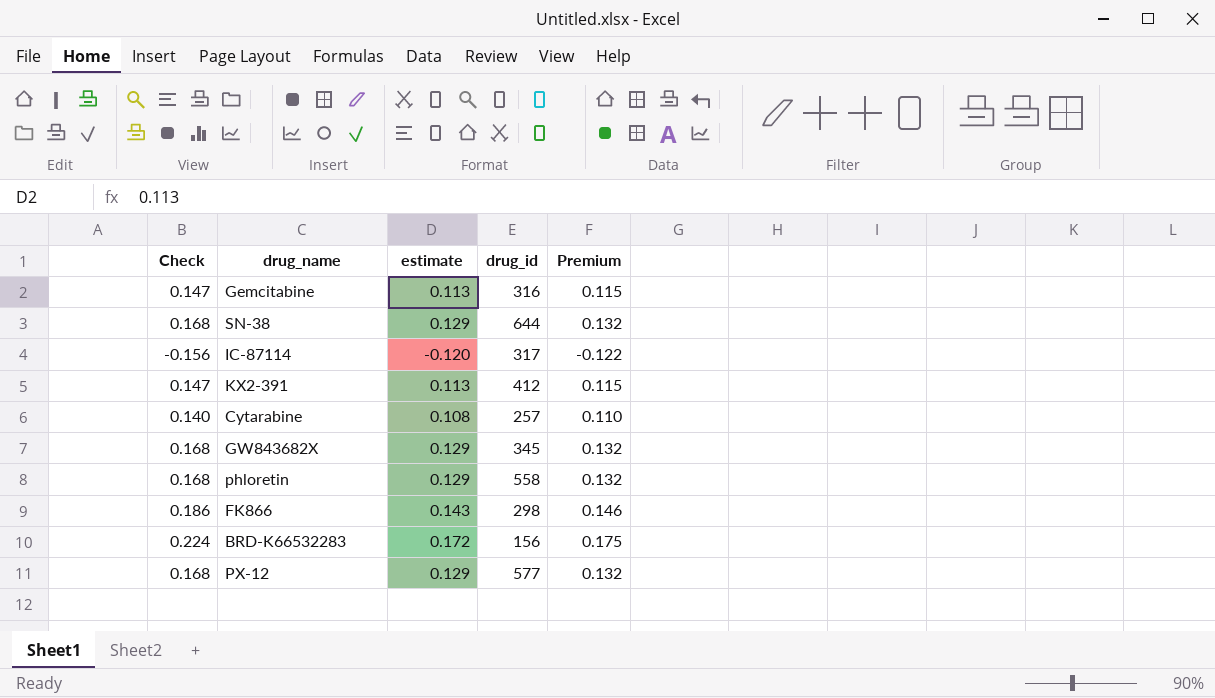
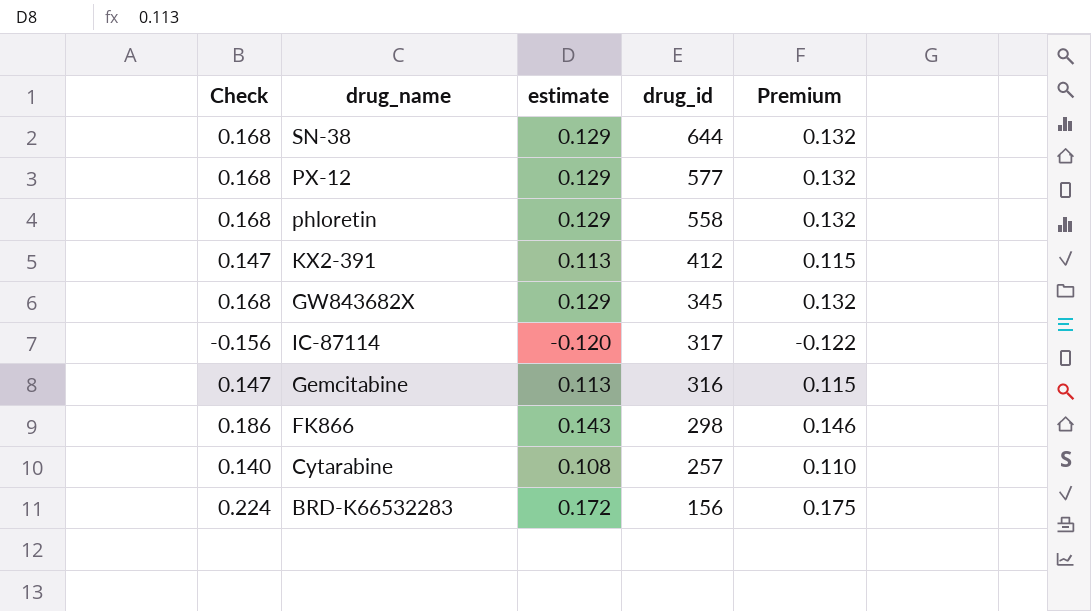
row order: none -> drug_id descending

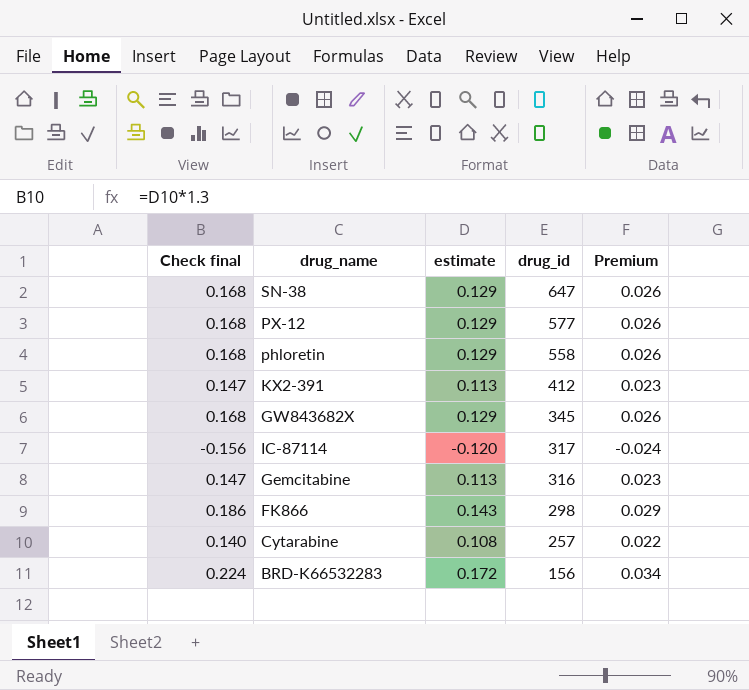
column name: Check -> Check final
column Premium | formula: [estimate] * 1.02 -> [estimate] * 0.2
SN-38 | drug_id: 644 -> 647

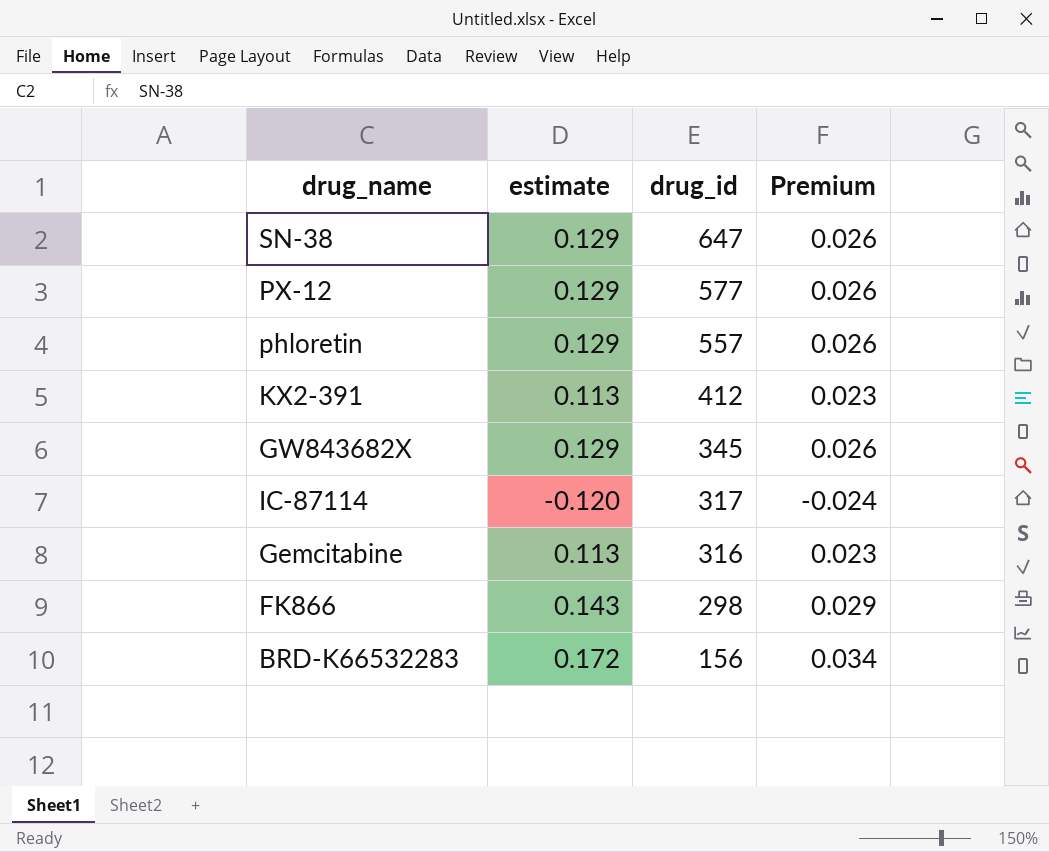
column Check final | formula: [estimate] * 1.3 -> none
row Cytarabine: 0.140 | 0.108 | 257 | 0.022 -> none
phloretin | drug_id: 558 -> 557

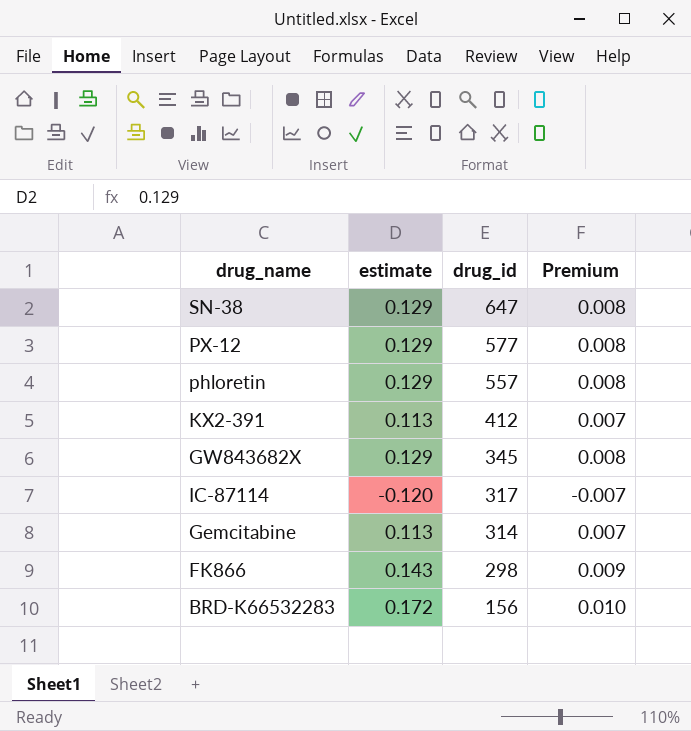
column Premium | formula: [estimate] * 0.2 -> [estimate] * 0.06
Gemcitabine | drug_id: 316 -> 314

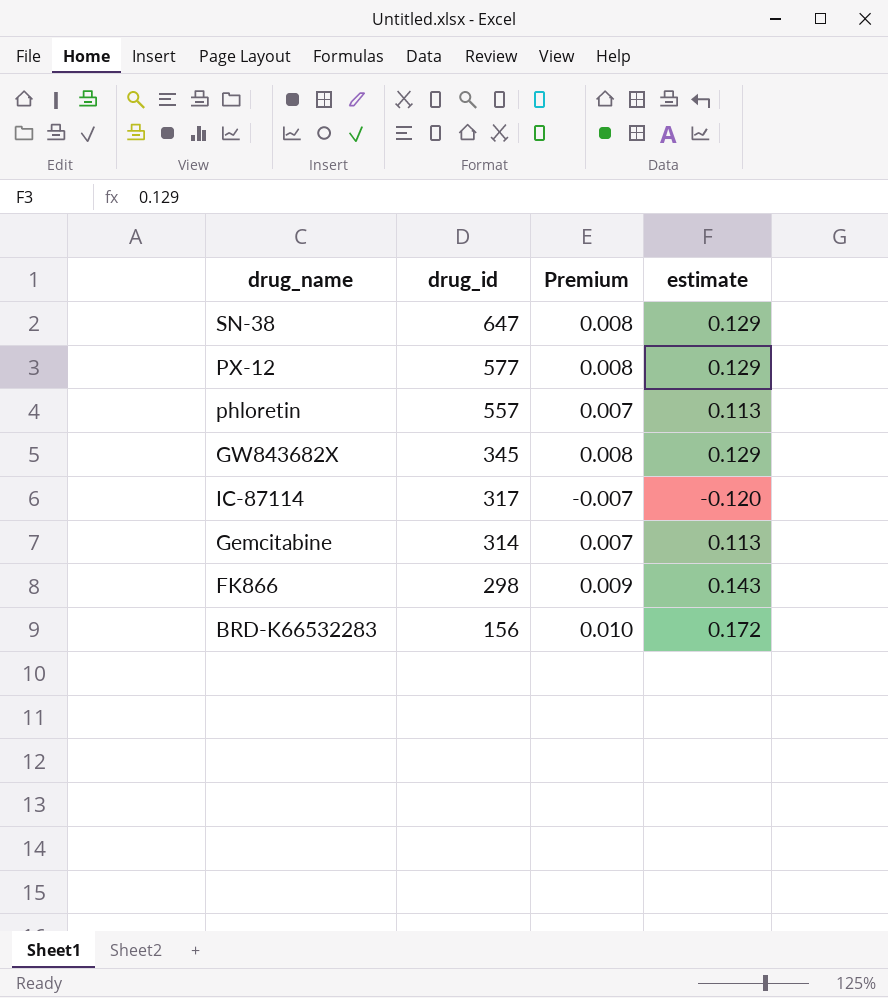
column estimate | position: 2 -> 4
row KX2-391: 0.113 | 412 | 0.007 -> none
phloretin | Premium: 0.008 -> 0.007
phloretin | estimate: 0.129 -> 0.113

